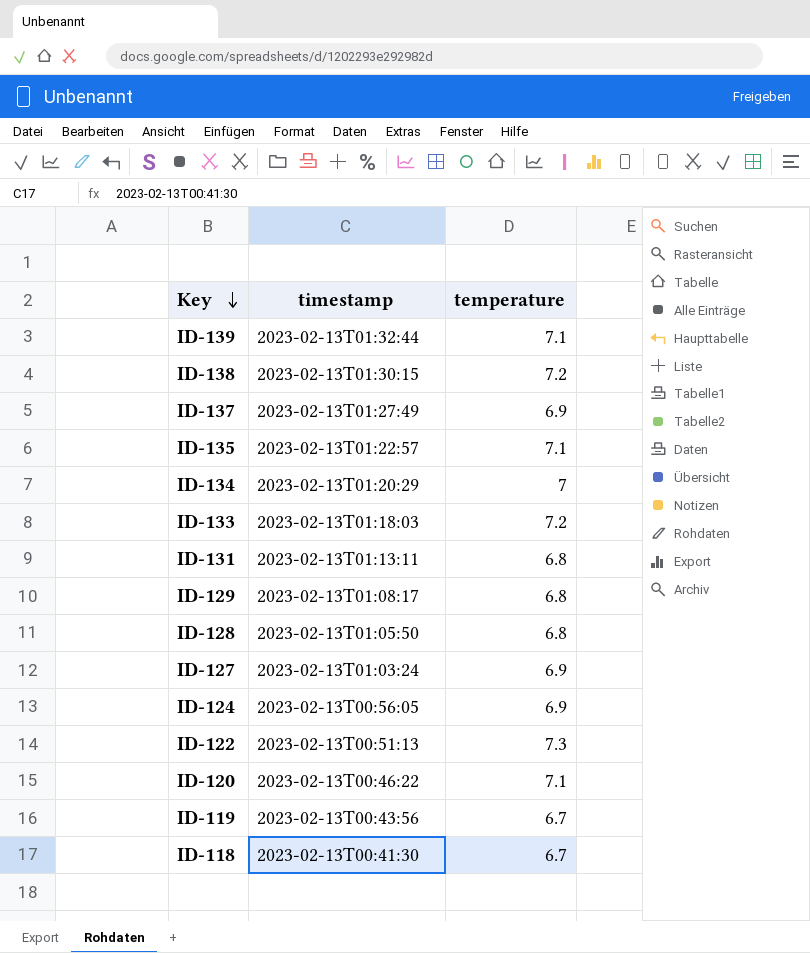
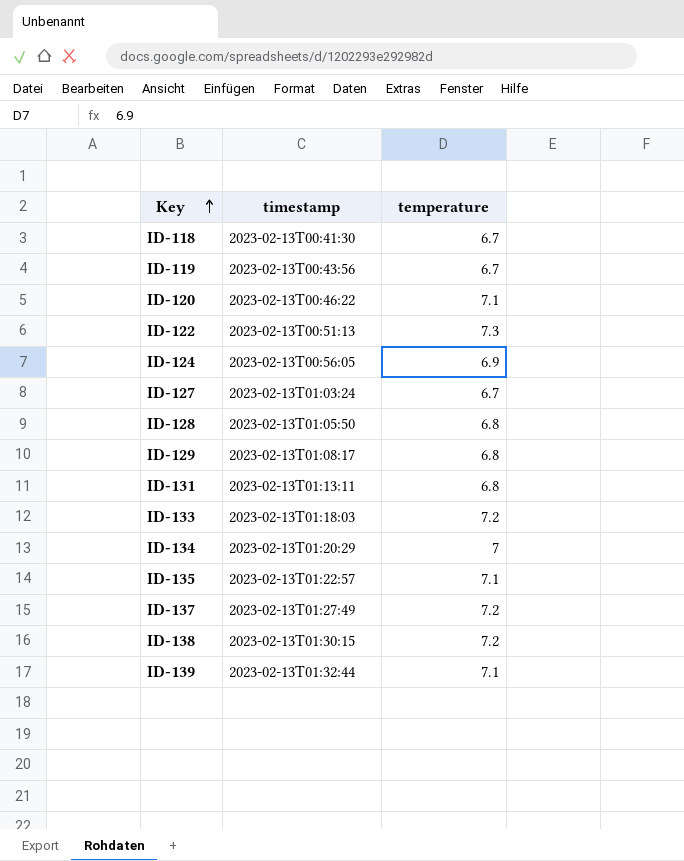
row order: Key descending -> Key ascending
ID-127 | temperature: 6.9 -> 6.7
ID-137 | temperature: 6.9 -> 7.2

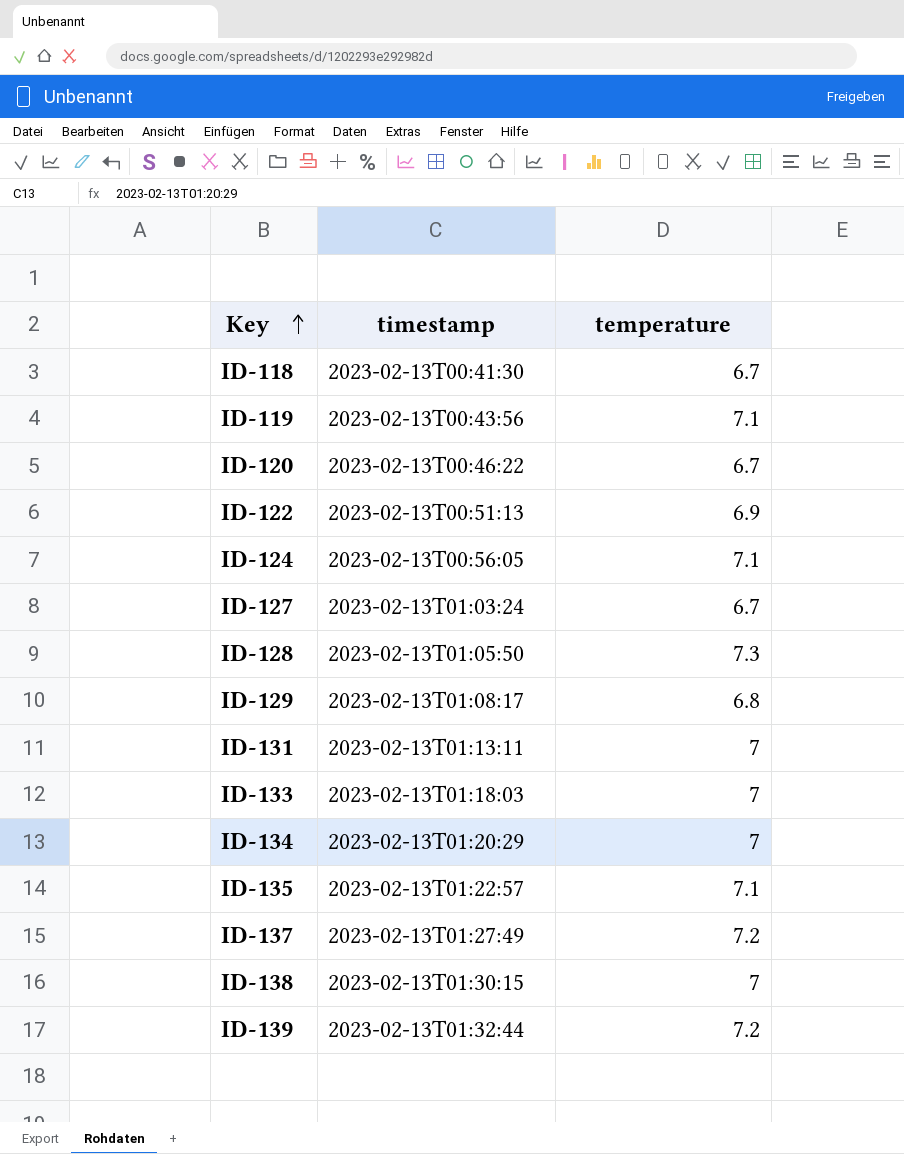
ID-119 | temperature: 6.7 -> 7.1
ID-120 | temperature: 7.1 -> 6.7
ID-122 | temperature: 7.3 -> 6.9
ID-124 | temperature: 6.9 -> 7.1
ID-128 | temperature: 6.8 -> 7.3
ID-131 | temperature: 6.8 -> 7
ID-133 | temperature: 7.2 -> 7
ID-138 | temperature: 7.2 -> 7
ID-139 | temperature: 7.1 -> 7.2

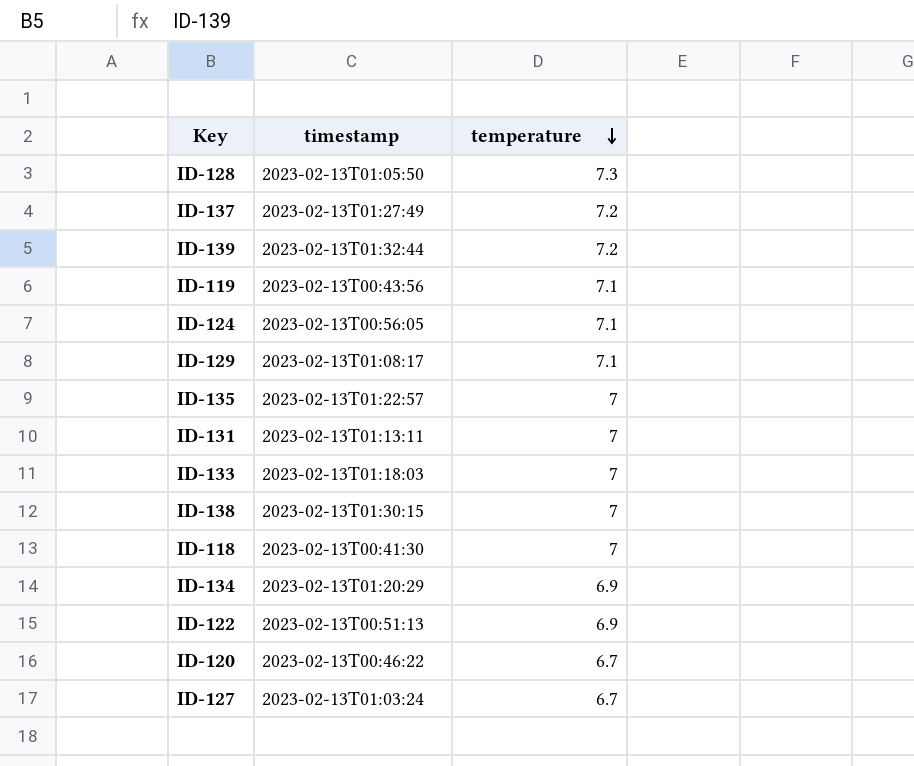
row order: Key ascending -> temperature descending
ID-129 | temperature: 6.8 -> 7.1
ID-135 | temperature: 7.1 -> 7
ID-118 | temperature: 6.7 -> 7
ID-134 | temperature: 7 -> 6.9

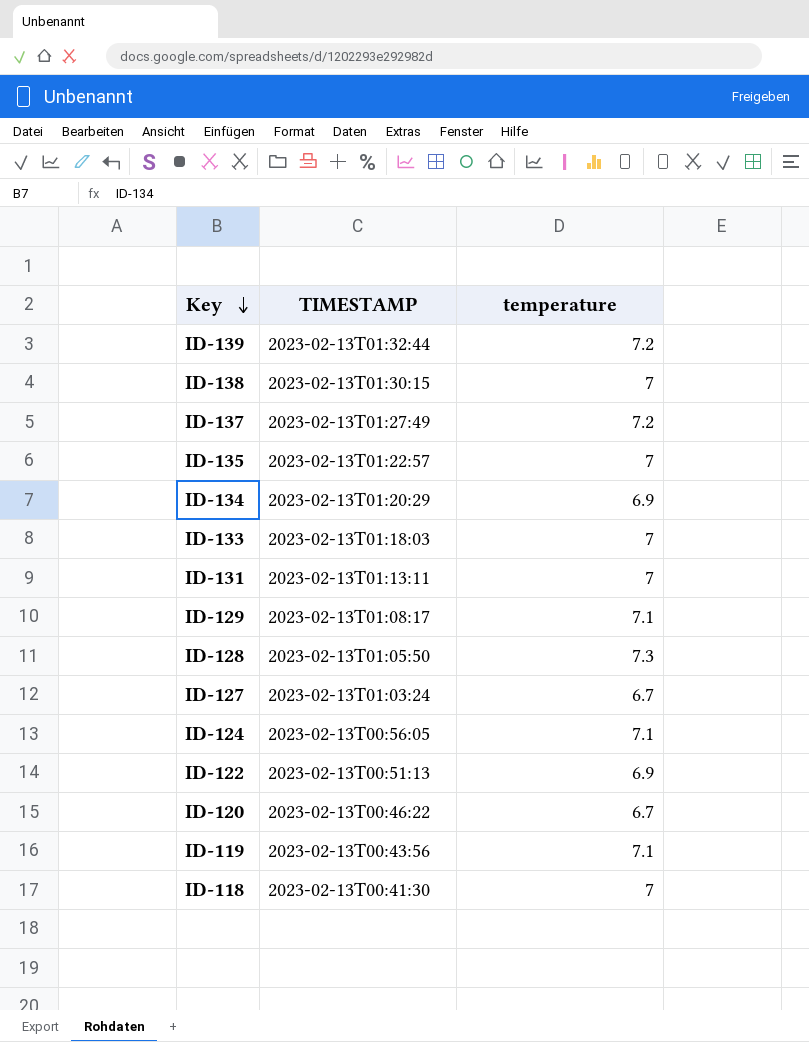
row order: temperature descending -> Key descending
column name: timestamp -> TIMESTAMP

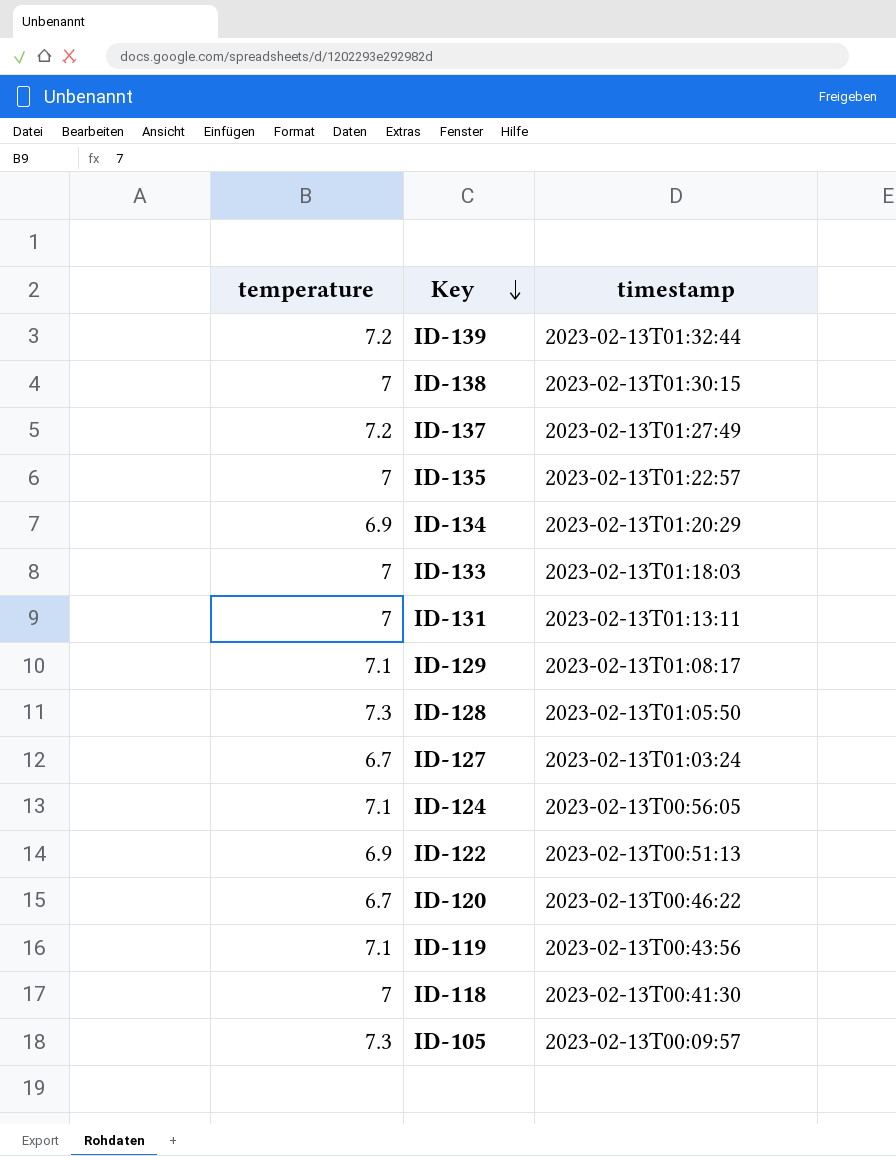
column temperature | position: 3 -> 1
column name: TIMESTAMP -> timestamp
row ID-105: none -> 7.3 | 2023-02-13T00:09:57

